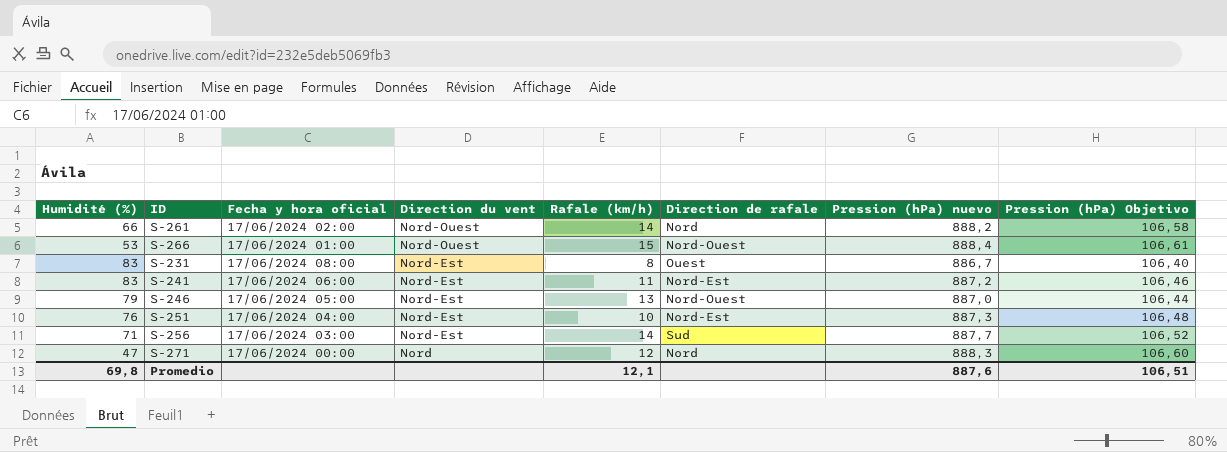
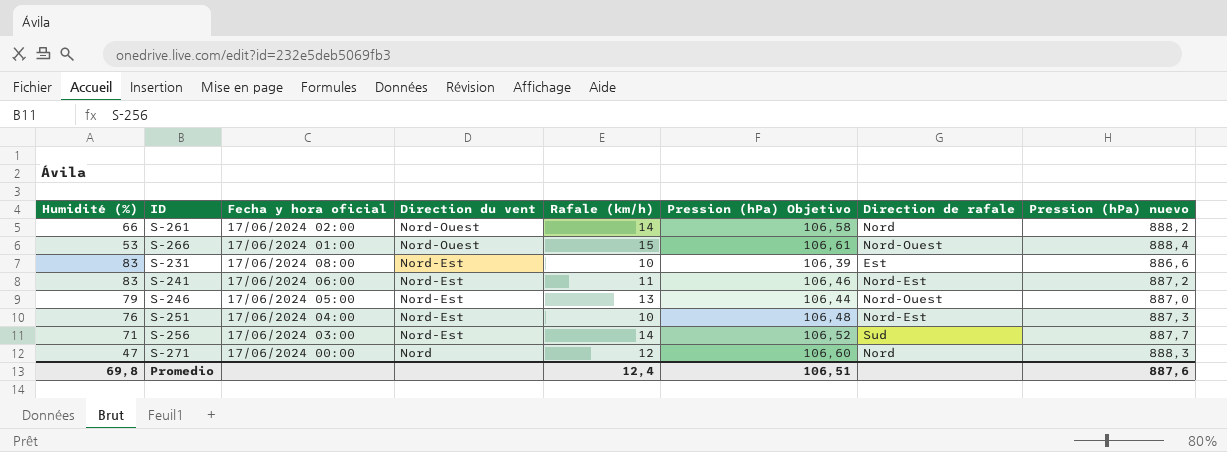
column Pression (hPa) Objetivo | position: 8 -> 6
S-231 | Rafale (km/h): 8 -> 10
S-231 | Pression (hPa) Objetivo: 106,40 -> 106,39
S-231 | Direction de rafale: Ouest -> Est
S-231 | Pression (hPa) nuevo: 886,7 -> 886,6
Promedio | Rafale (km/h): 12,1 -> 12,4

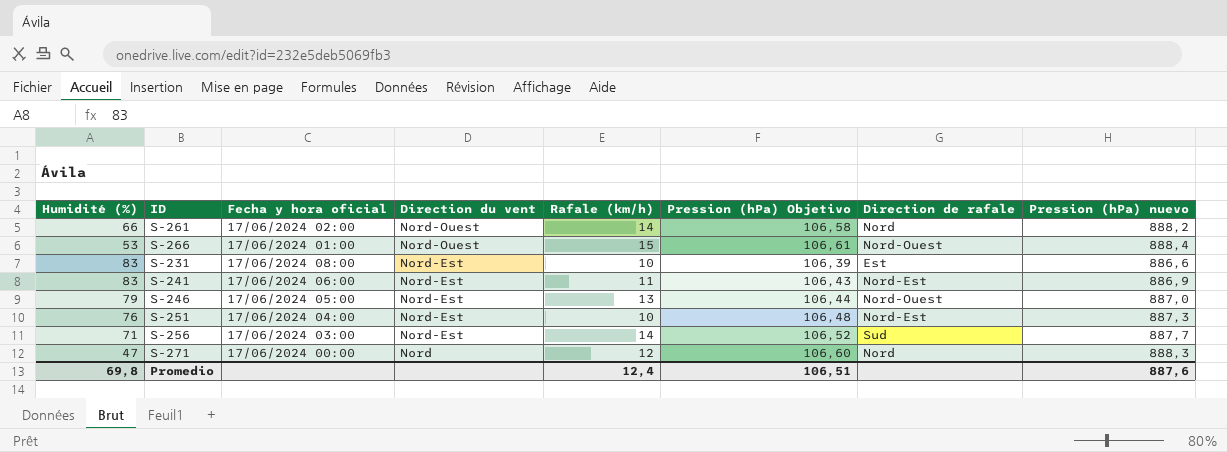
S-241 | Pression (hPa) Objetivo: 106,46 -> 106,43
S-241 | Pression (hPa) nuevo: 887,2 -> 886,9

